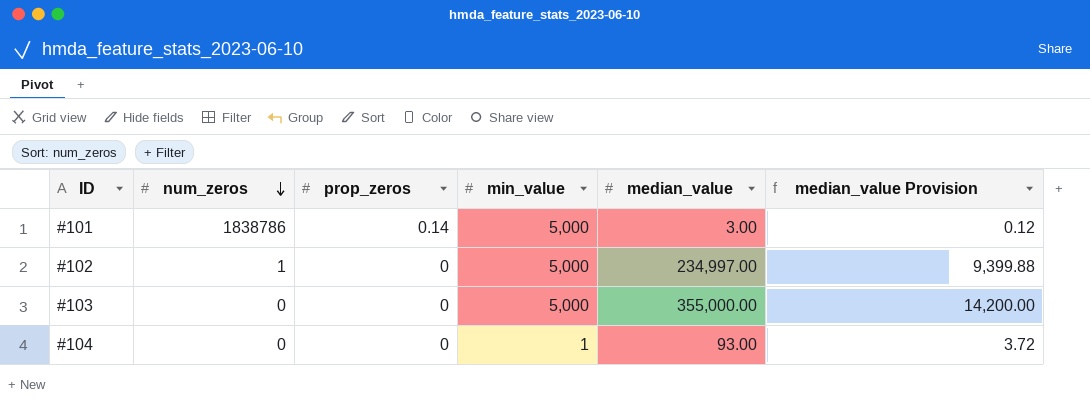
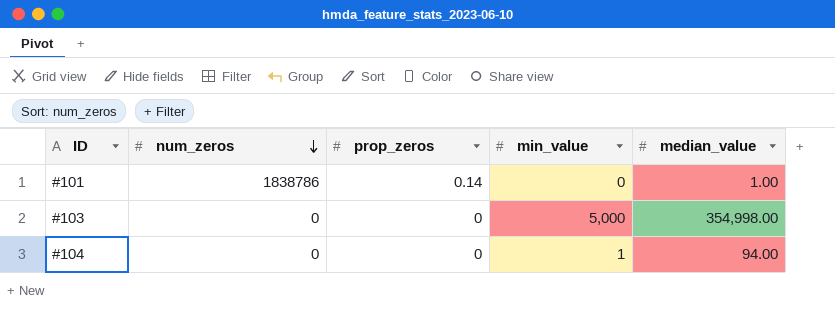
column median_value Provision | formula: [median_value] * 0.04 -> none
row #102: 1 | 0 | 5,000 | 234,997.00 | 9,399.88 -> none
#101 | min_value: 5,000 -> 0
#101 | median_value: 3.00 -> 1.00
#103 | median_value: 355,000.00 -> 354,998.00
#104 | median_value: 93.00 -> 94.00

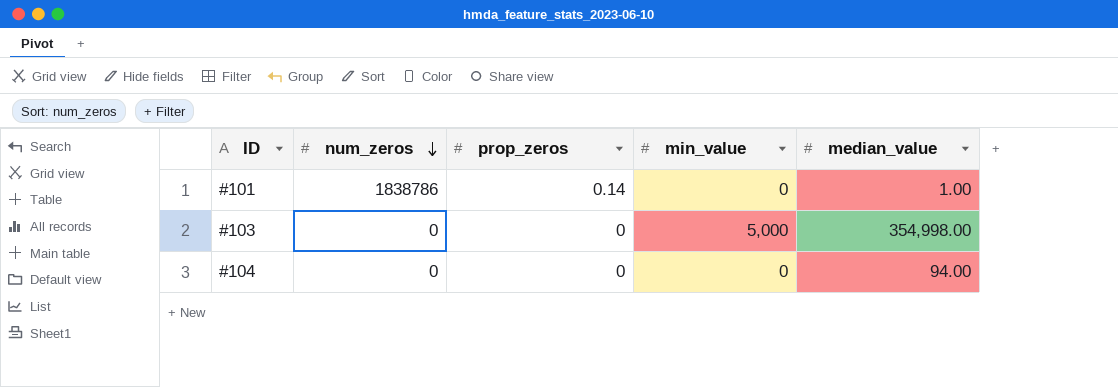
#104 | min_value: 1 -> 0

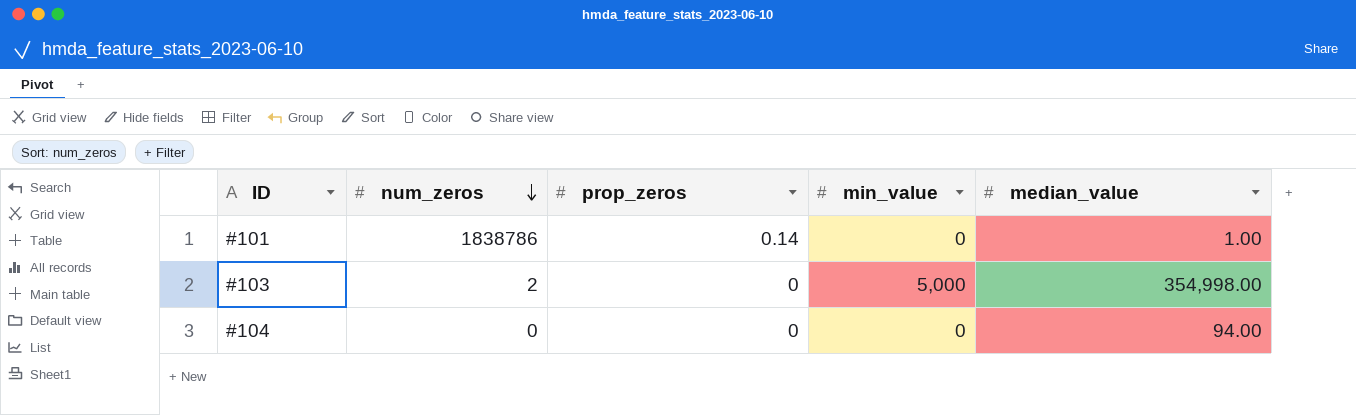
#103 | num_zeros: 0 -> 2

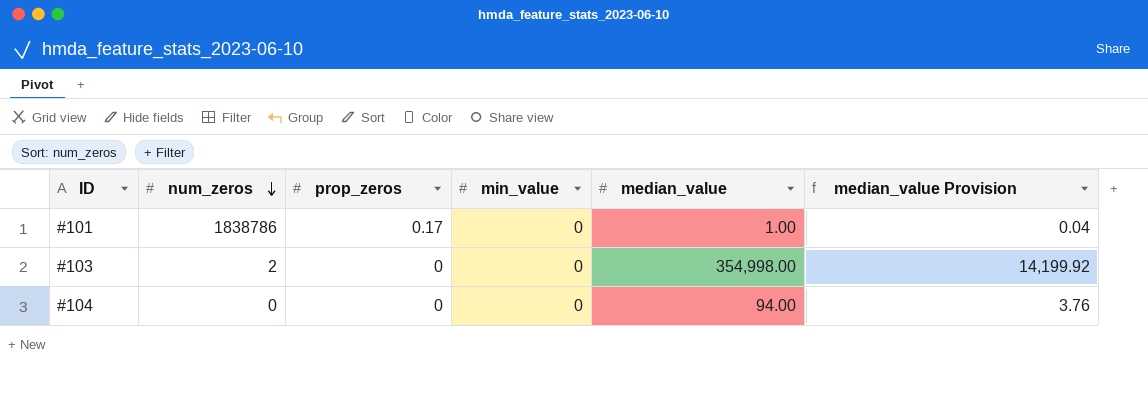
column median_value Provision | formula: none -> [median_value] * 0.04
#101 | prop_zeros: 0.14 -> 0.17
#103 | min_value: 5,000 -> 0

